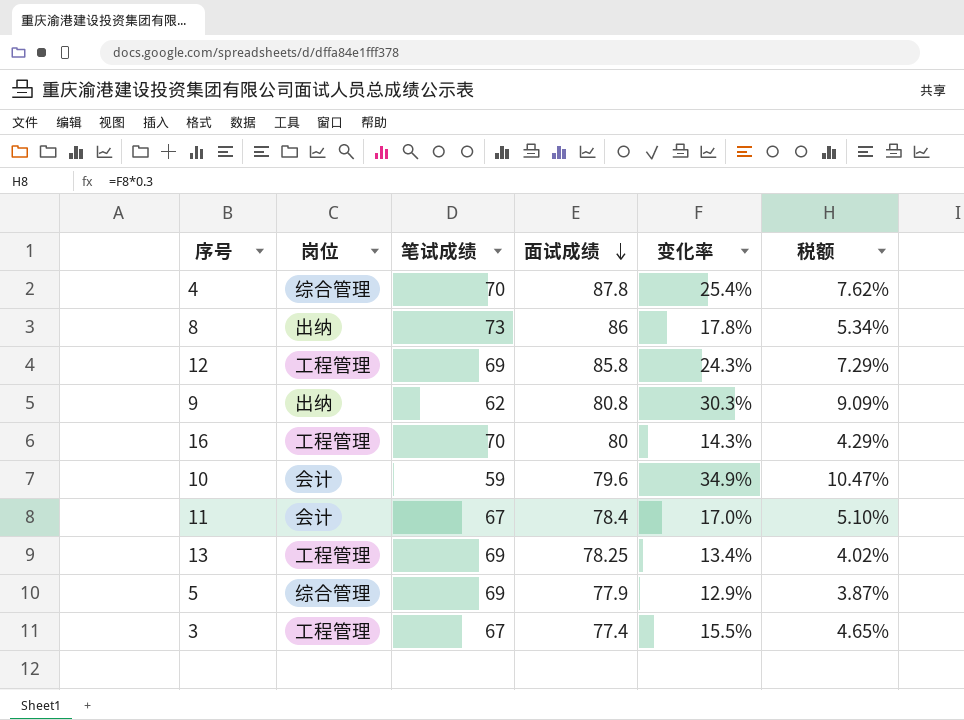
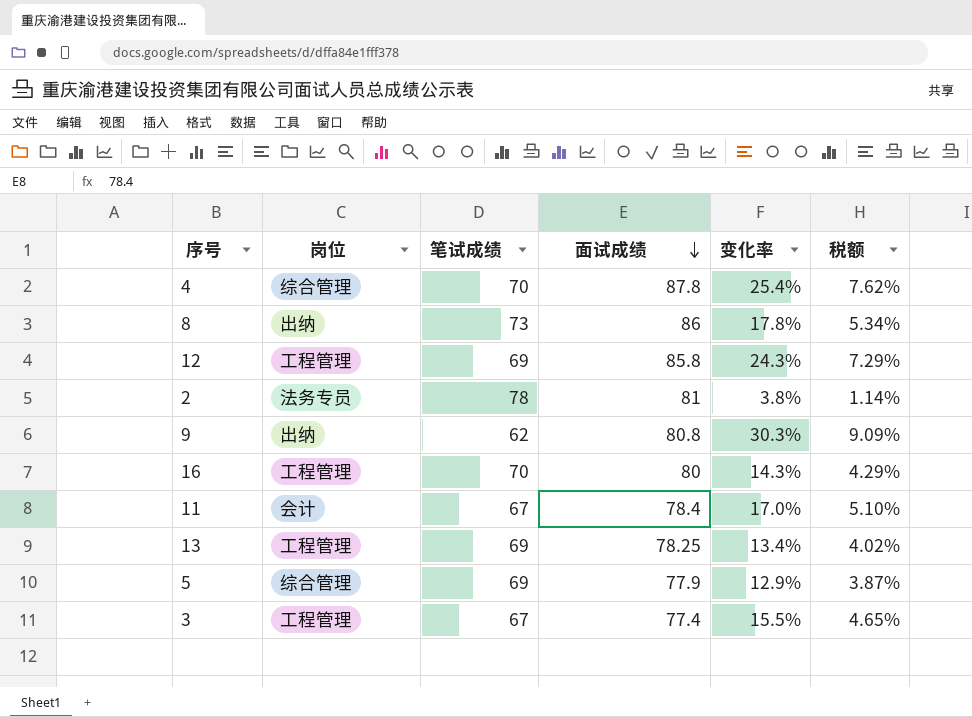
row 10: 会计 | 59 | 79.6 | 34.9% | 10.47% -> none
row 2: none -> 法务专员 | 78 | 81 | 3.8% | 1.14%

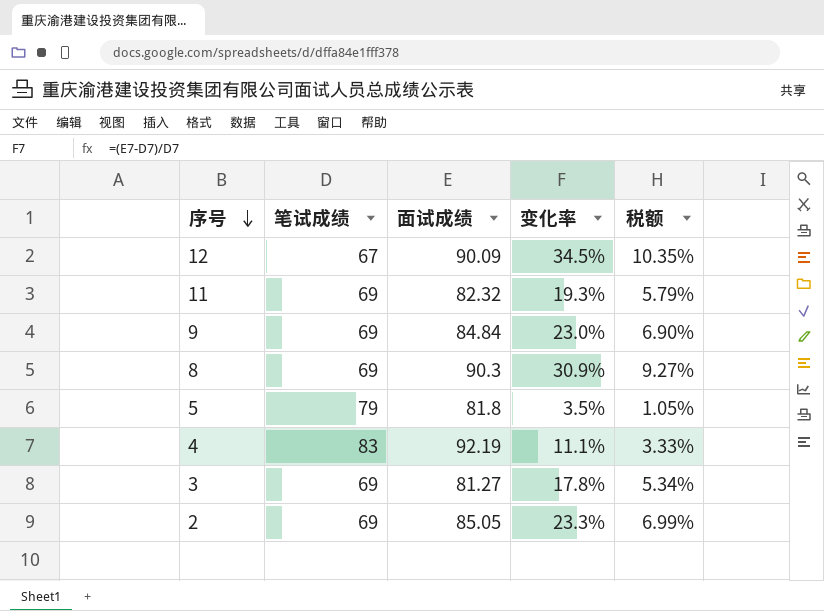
row order: 面试成绩 descending -> 序号 descending
column 岗位 | position: 2 -> none
row 16: 工程管理 | 70 | 80 | 14.3% | 4.29% -> none
row 13: 工程管理 | 69 | 78.25 | 13.4% | 4.02% -> none
12 | 笔试成绩: 69 -> 67
12 | 面试成绩: 85.8 -> 90.09
12 | 变化率: 24.3% -> 34.5%
12 | 税额: 7.29% -> 10.35%
11 | 笔试成绩: 67 -> 69
11 | 面试成绩: 78.4 -> 82.32
11 | 变化率: 17.0% -> 19.3%
11 | 税额: 5.10% -> 5.79%
9 | 笔试成绩: 62 -> 69
9 | 面试成绩: 80.8 -> 84.84
9 | 变化率: 30.3% -> 23.0%
9 | 税额: 9.09% -> 6.90%
8 | 笔试成绩: 73 -> 69
8 | 面试成绩: 86 -> 90.3
8 | 变化率: 17.8% -> 30.9%
8 | 税额: 5.34% -> 9.27%
5 | 笔试成绩: 69 -> 79
5 | 面试成绩: 77.9 -> 81.8
5 | 变化率: 12.9% -> 3.5%
5 | 税额: 3.87% -> 1.05%
4 | 笔试成绩: 70 -> 83
4 | 面试成绩: 87.8 -> 92.19
4 | 变化率: 25.4% -> 11.1%
4 | 税额: 7.62% -> 3.33%
3 | 笔试成绩: 67 -> 69
3 | 面试成绩: 77.4 -> 81.27
3 | 变化率: 15.5% -> 17.8%
3 | 税额: 4.65% -> 5.34%
2 | 笔试成绩: 78 -> 69
2 | 面试成绩: 81 -> 85.05
2 | 变化率: 3.8% -> 23.3%
2 | 税额: 1.14% -> 6.99%

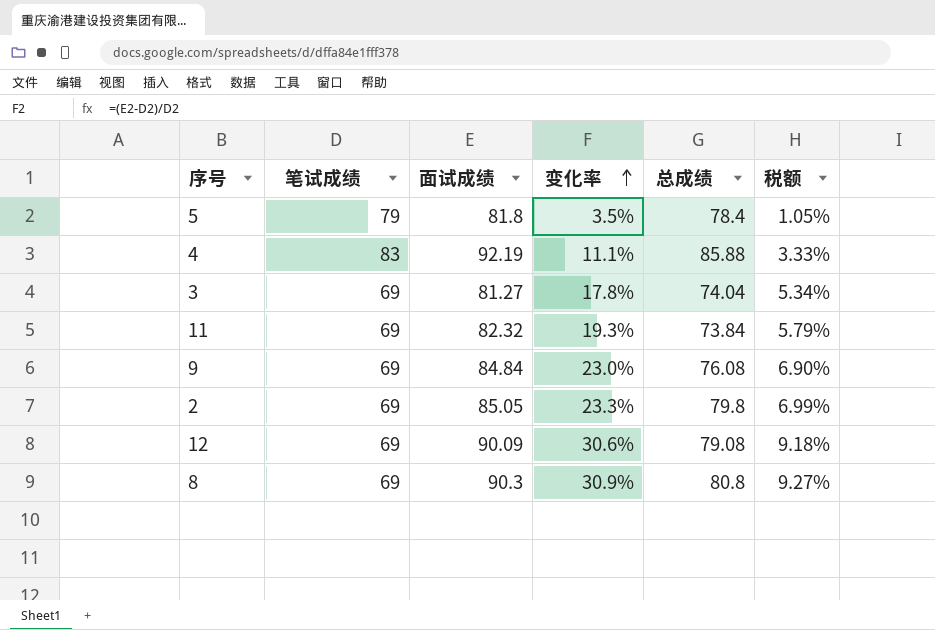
row order: 序号 descending -> 变化率 ascending
column 总成绩 | position: none -> 5
12 | 笔试成绩: 67 -> 69
12 | 变化率: 34.5% -> 30.6%
12 | 税额: 10.35% -> 9.18%

